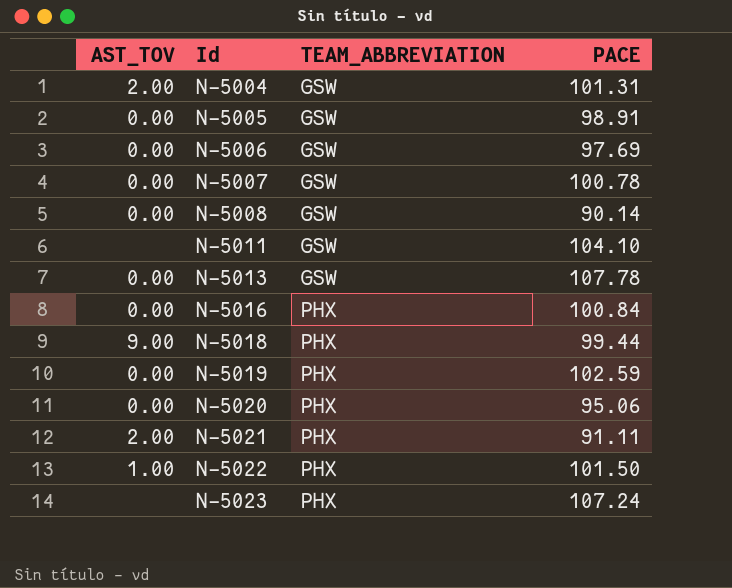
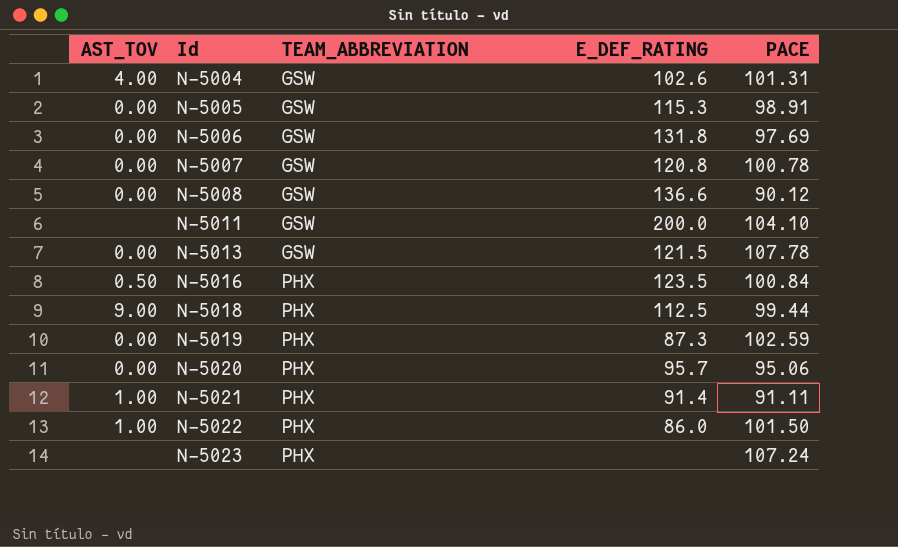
column E_DEF_RATING | position: none -> 4
N-5004 | AST_TOV: 2.00 -> 4.00
N-5008 | PACE: 90.14 -> 90.12
N-5016 | AST_TOV: 0.00 -> 0.50
N-5021 | AST_TOV: 2.00 -> 1.00

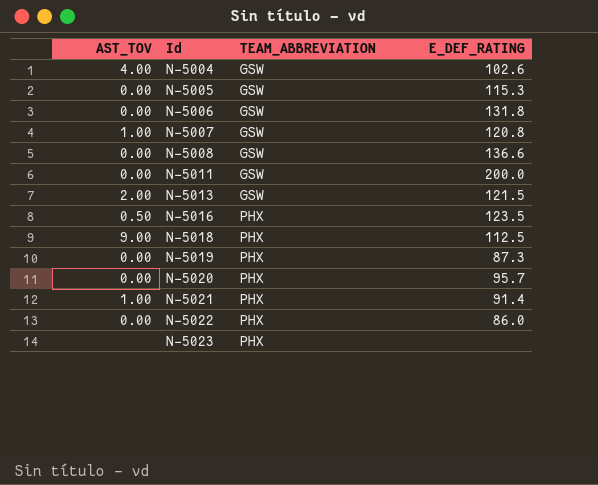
column PACE | position: 5 -> none
N-5007 | AST_TOV: 0.00 -> 1.00
N-5011 | AST_TOV: none -> 0.00
N-5013 | AST_TOV: 0.00 -> 2.00
N-5022 | AST_TOV: 1.00 -> 0.00

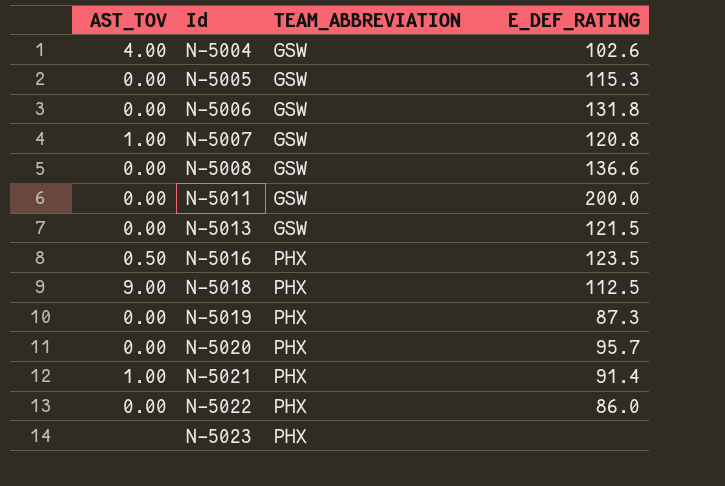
N-5013 | AST_TOV: 2.00 -> 0.00

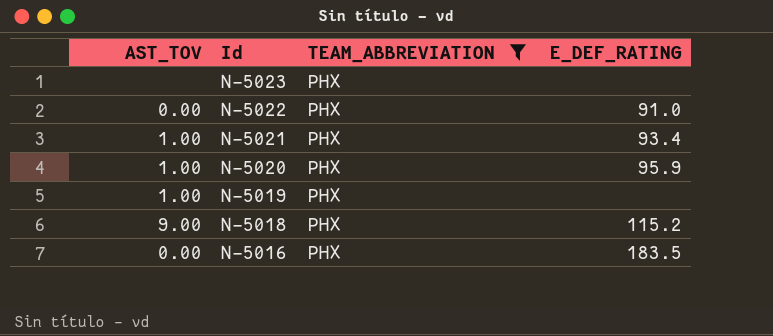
filter: none -> TEAM_ABBREVIATION = PHX
row order: Id ascending -> Id descending
N-5022 | E_DEF_RATING: 86.0 -> 91.0
N-5021 | E_DEF_RATING: 91.4 -> 93.4
N-5020 | AST_TOV: 0.00 -> 1.00
N-5020 | E_DEF_RATING: 95.7 -> 95.9
N-5019 | AST_TOV: 0.00 -> 1.00
N-5019 | E_DEF_RATING: 87.3 -> none
N-5018 | E_DEF_RATING: 112.5 -> 115.2
N-5016 | AST_TOV: 0.50 -> 0.00
N-5016 | E_DEF_RATING: 123.5 -> 183.5

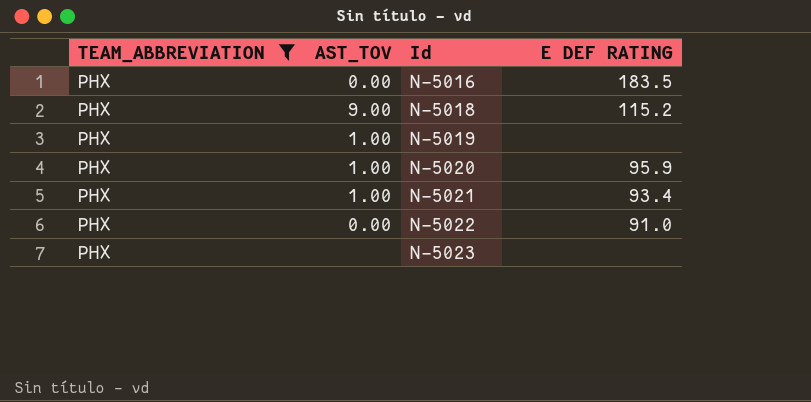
row order: Id descending -> Id ascending
column TEAM_ABBREVIATION | position: 3 -> 1
column name: E_DEF_RATING -> E DEF RATING

